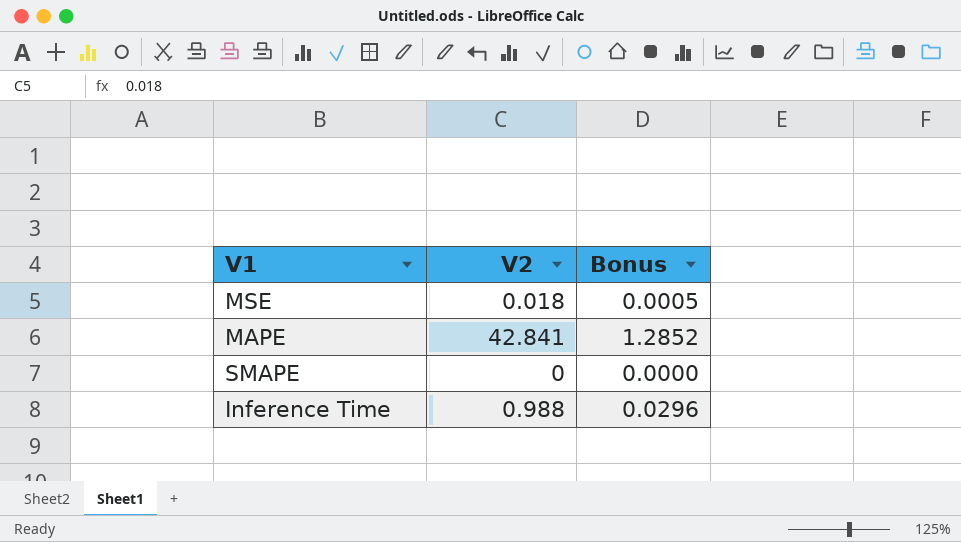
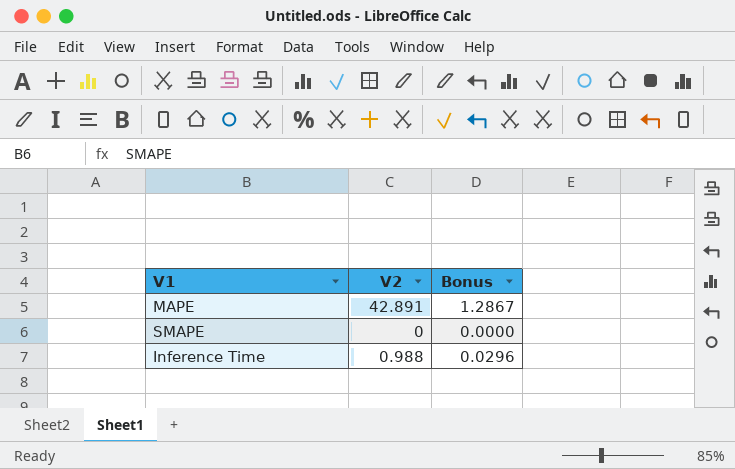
row MSE: 0.018 | 0.0005 -> none
MAPE | V2: 42.841 -> 42.891
MAPE | Bonus: 1.2852 -> 1.2867

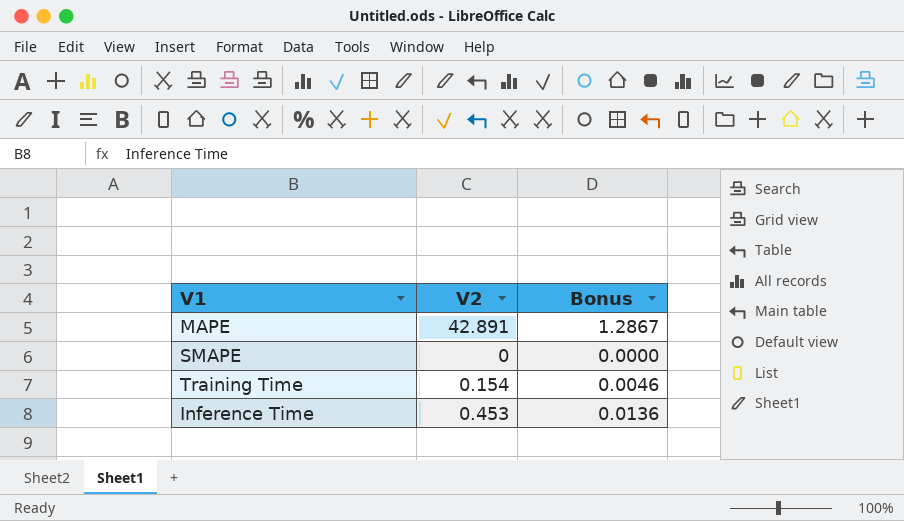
row Training Time: none -> 0.154 | 0.0046
Inference Time | V2: 0.988 -> 0.453
Inference Time | Bonus: 0.0296 -> 0.0136

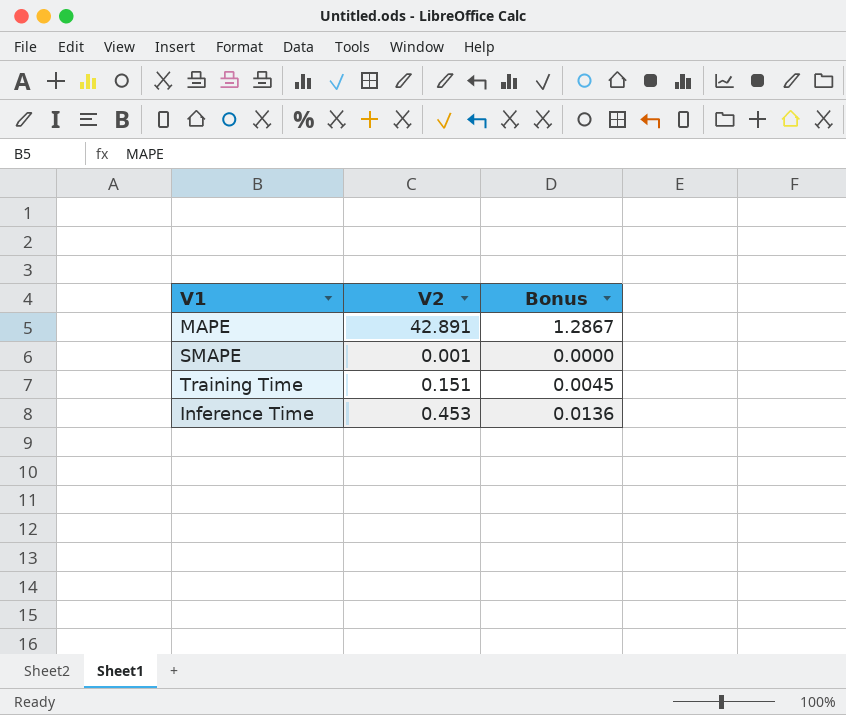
SMAPE | V2: 0 -> 0.001
Training Time | V2: 0.154 -> 0.151
Training Time | Bonus: 0.0046 -> 0.0045

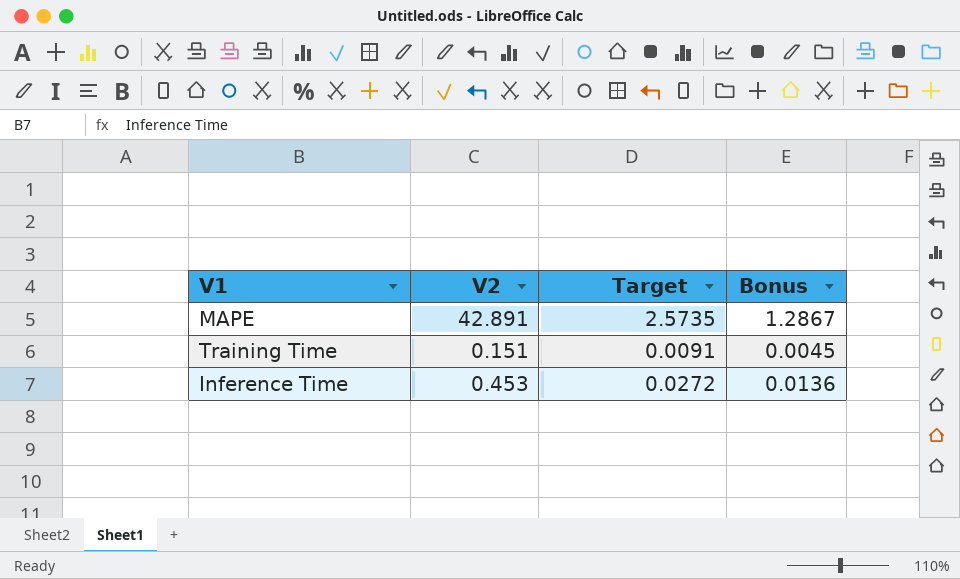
column Target | formula: none -> [V2] * 0.06
row SMAPE: 0.001 | 0.0000 -> none

